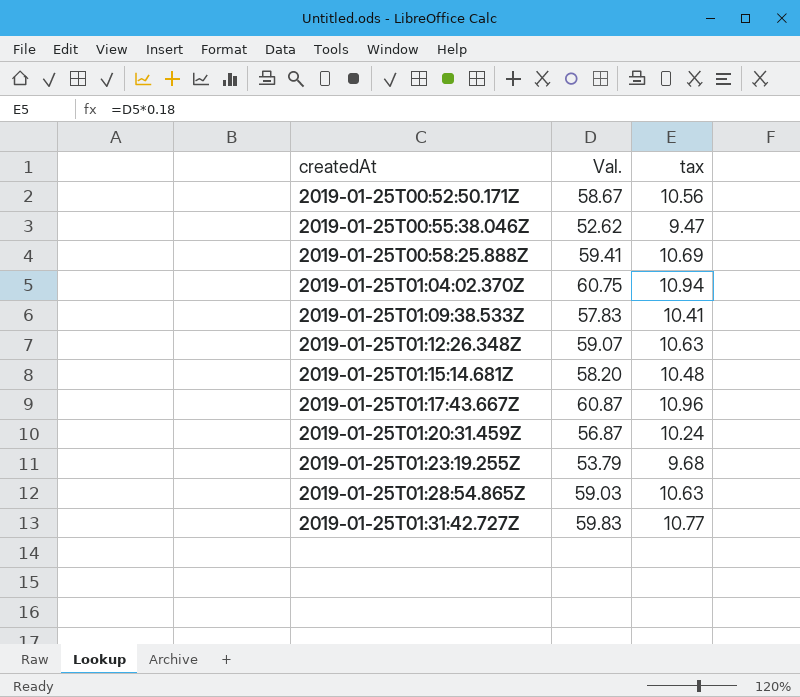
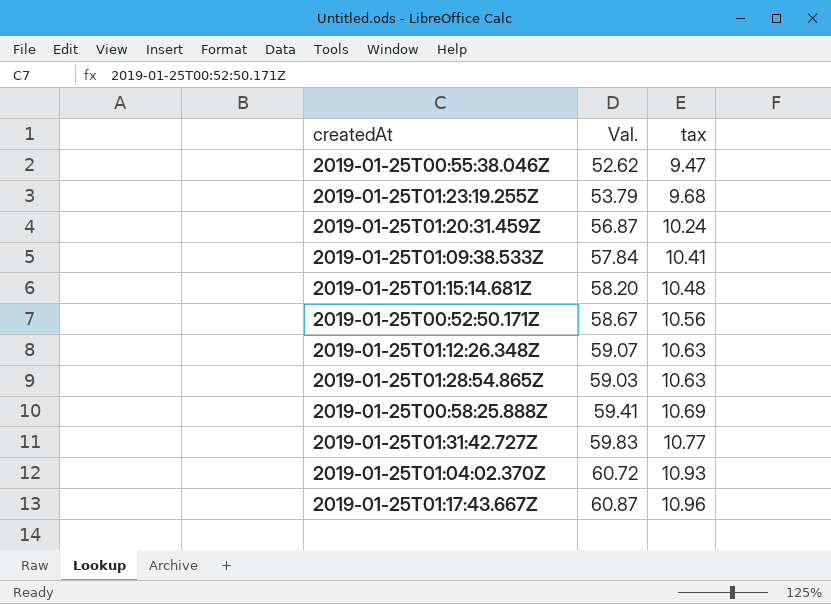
row order: createdAt ascending -> tax ascending
2019-01-25T01:09:38.533Z | Val.: 57.83 -> 57.84
2019-01-25T01:04:02.370Z | Val.: 60.75 -> 60.72
2019-01-25T01:04:02.370Z | tax: 10.94 -> 10.93

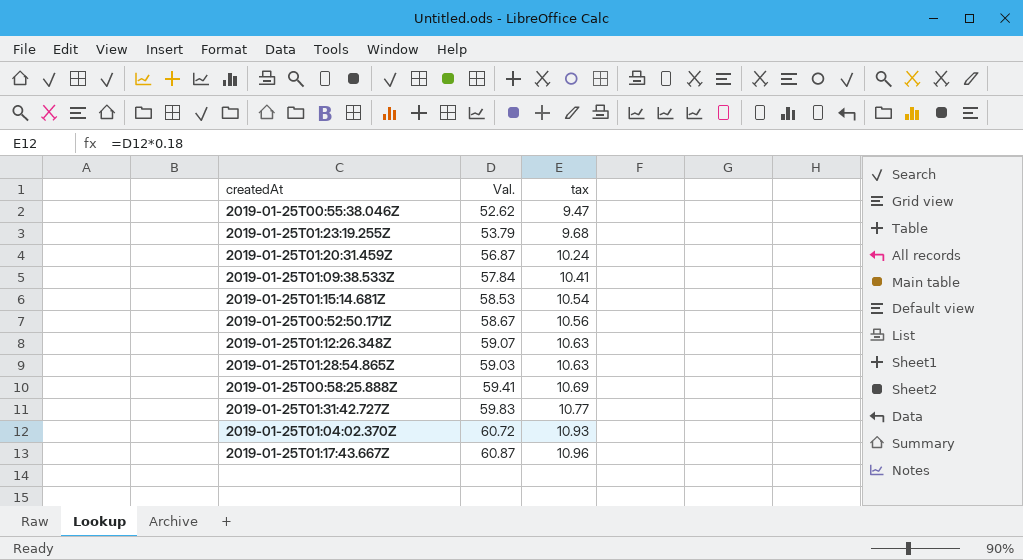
2019-01-25T01:15:14.681Z | Val.: 58.20 -> 58.53
2019-01-25T01:15:14.681Z | tax: 10.48 -> 10.54

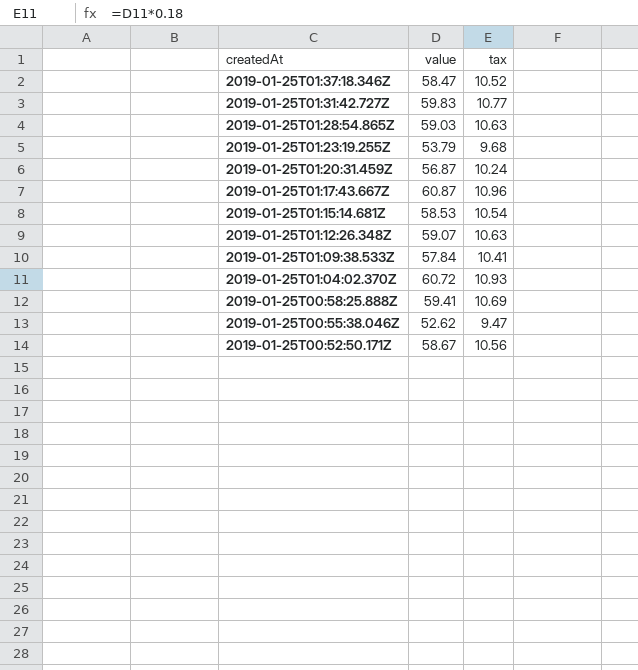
row order: tax ascending -> createdAt descending
column name: Val. -> value
row 2019-01-25T01:37:18.346Z: none -> 58.47 | 10.52

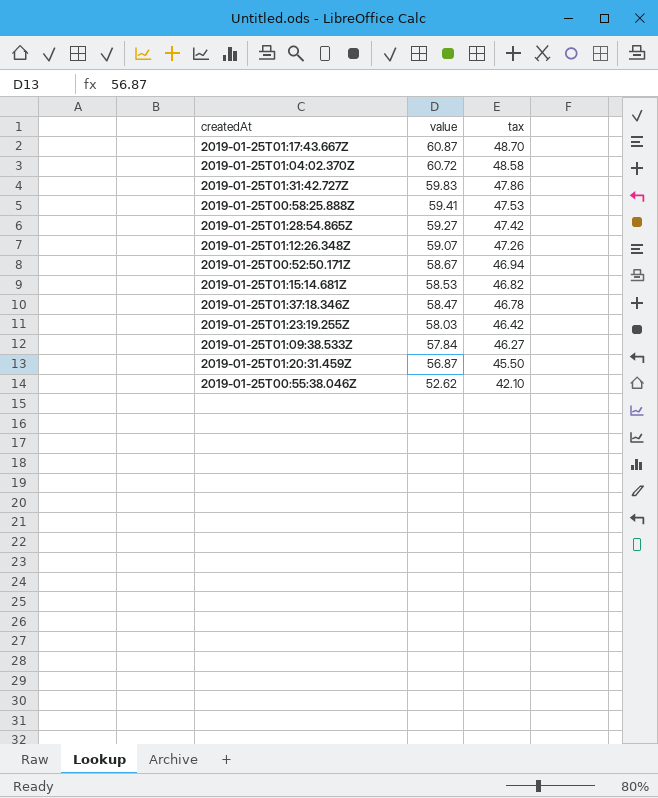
row order: createdAt descending -> value descending
column tax | formula: [value] * 0.18 -> [value] * 0.8
2019-01-25T01:28:54.865Z | value: 59.03 -> 59.27
2019-01-25T01:23:19.255Z | value: 53.79 -> 58.03

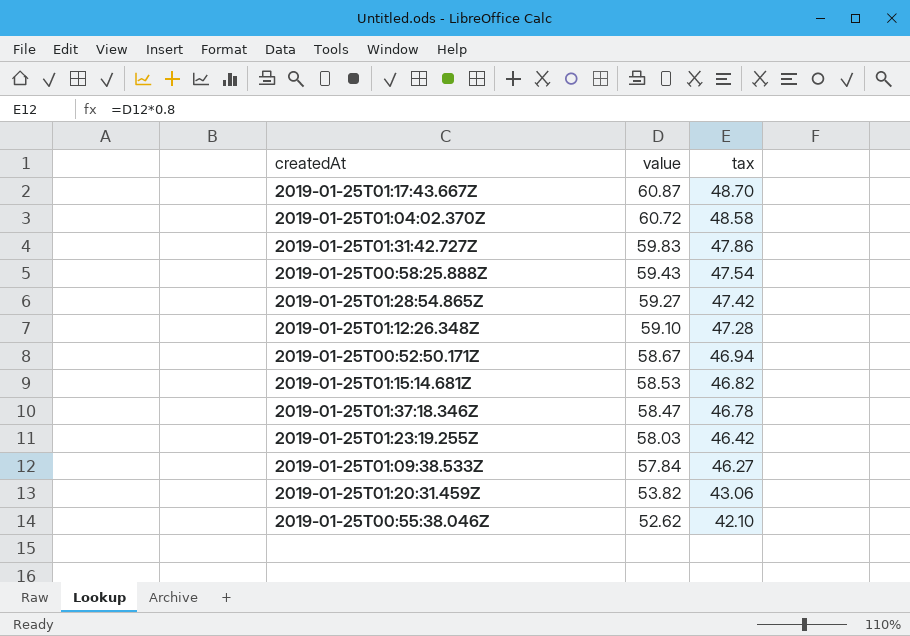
2019-01-25T00:58:25.888Z | value: 59.41 -> 59.43
2019-01-25T00:58:25.888Z | tax: 47.53 -> 47.54
2019-01-25T01:12:26.348Z | value: 59.07 -> 59.10
2019-01-25T01:12:26.348Z | tax: 47.26 -> 47.28
2019-01-25T01:20:31.459Z | value: 56.87 -> 53.82
2019-01-25T01:20:31.459Z | tax: 45.50 -> 43.06

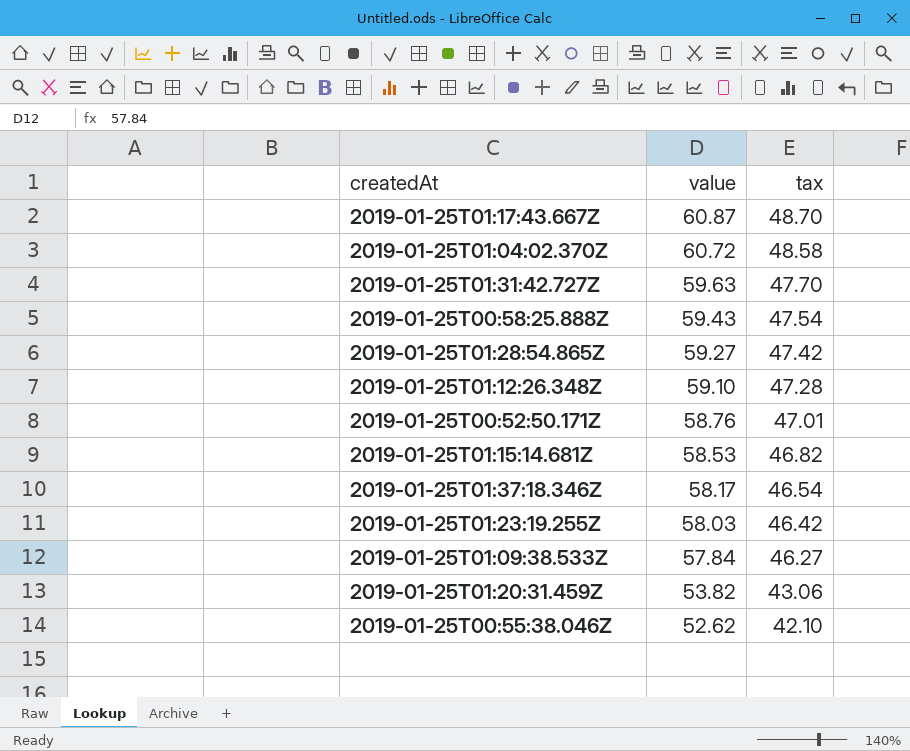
2019-01-25T01:31:42.727Z | value: 59.83 -> 59.63
2019-01-25T01:31:42.727Z | tax: 47.86 -> 47.70
2019-01-25T00:52:50.171Z | value: 58.67 -> 58.76
2019-01-25T00:52:50.171Z | tax: 46.94 -> 47.01
2019-01-25T01:37:18.346Z | value: 58.47 -> 58.17
2019-01-25T01:37:18.346Z | tax: 46.78 -> 46.54

